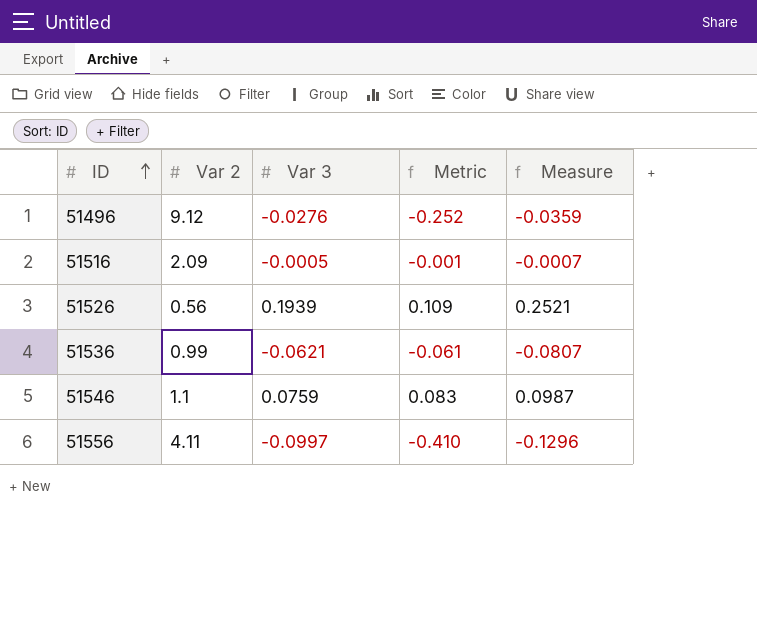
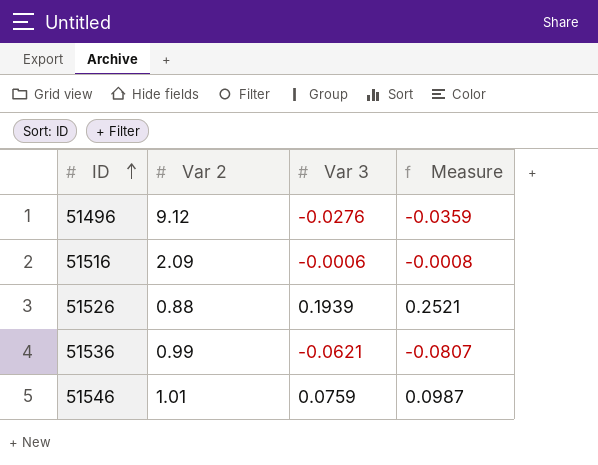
column Metric | formula: [Var 2] * [Var 3] -> none
row 51556: 4.11 | -0.0997 | -0.410 | -0.1296 -> none
51516 | Var 3: -0.0005 -> -0.0006
51516 | Measure: -0.0007 -> -0.0008
51526 | Var 2: 0.56 -> 0.88
51546 | Var 2: 1.1 -> 1.01

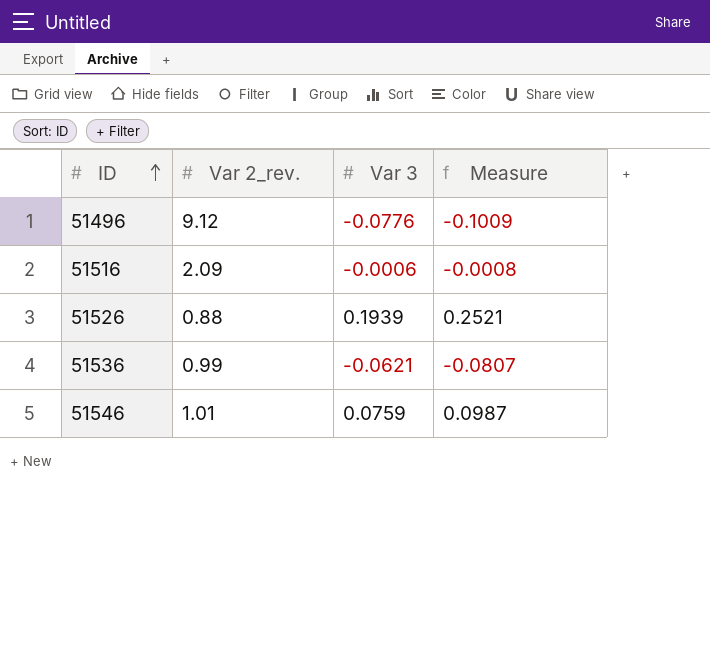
column name: Var 2 -> Var 2_rev.
51496 | Var 3: -0.0276 -> -0.0776
51496 | Measure: -0.0359 -> -0.1009

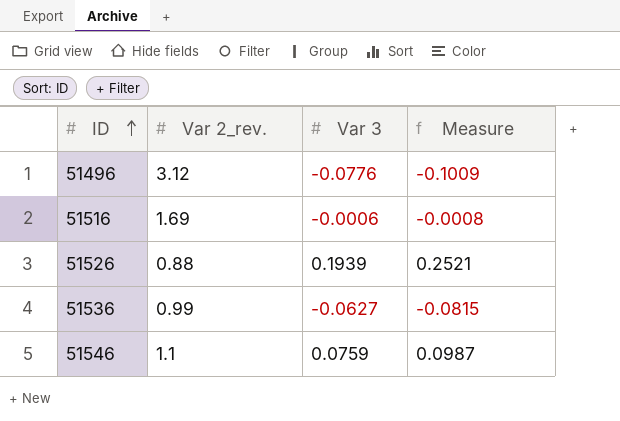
51496 | Var 2_rev.: 9.12 -> 3.12
51516 | Var 2_rev.: 2.09 -> 1.69
51536 | Var 3: -0.0621 -> -0.0627
51536 | Measure: -0.0807 -> -0.0815
51546 | Var 2_rev.: 1.01 -> 1.1

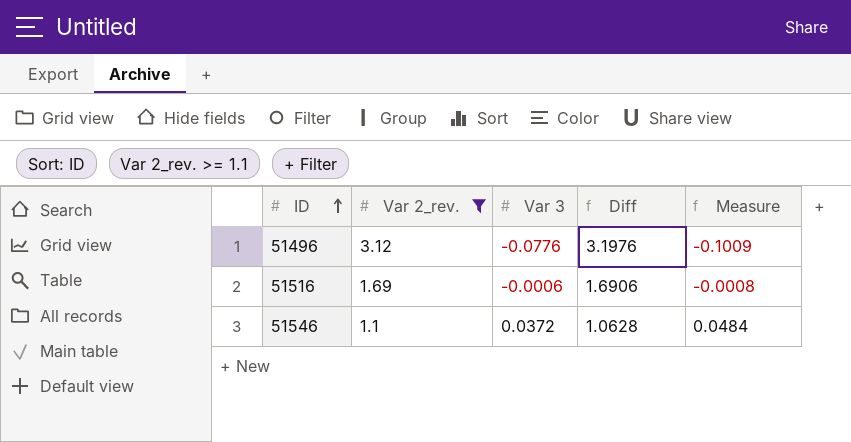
filter: none -> Var 2_rev. >= 1.1
column Diff | formula: none -> [Var 2_rev.] - [Var 3]
51546 | Var 3: 0.0759 -> 0.0372
51546 | Measure: 0.0987 -> 0.0484

